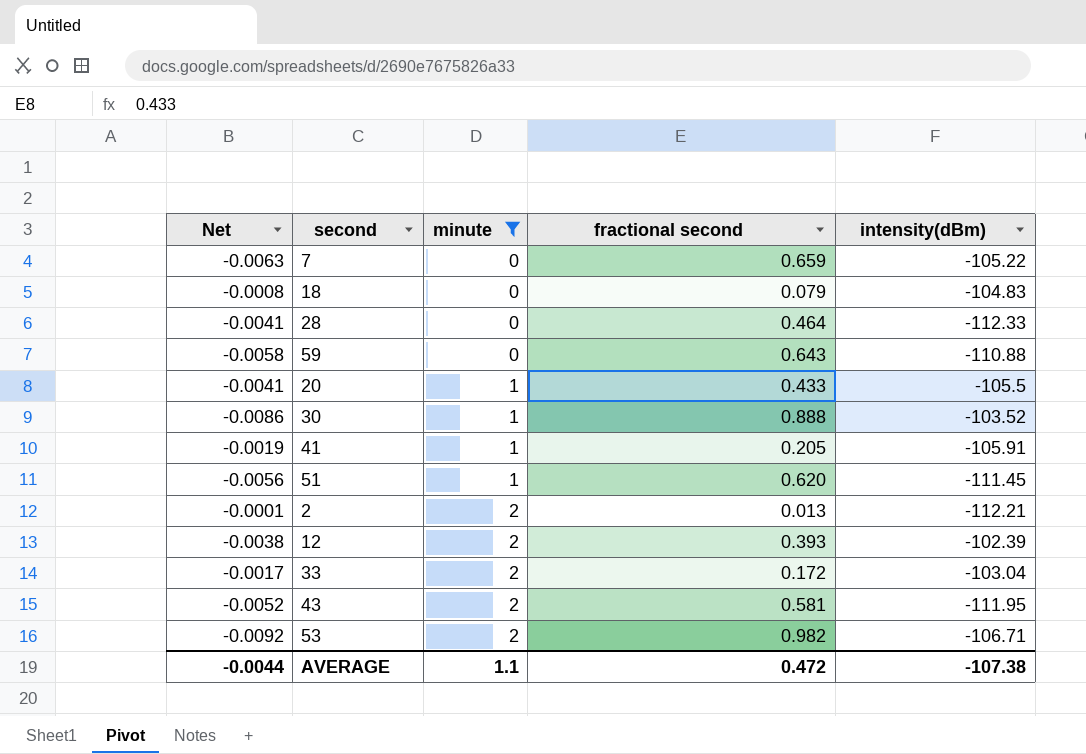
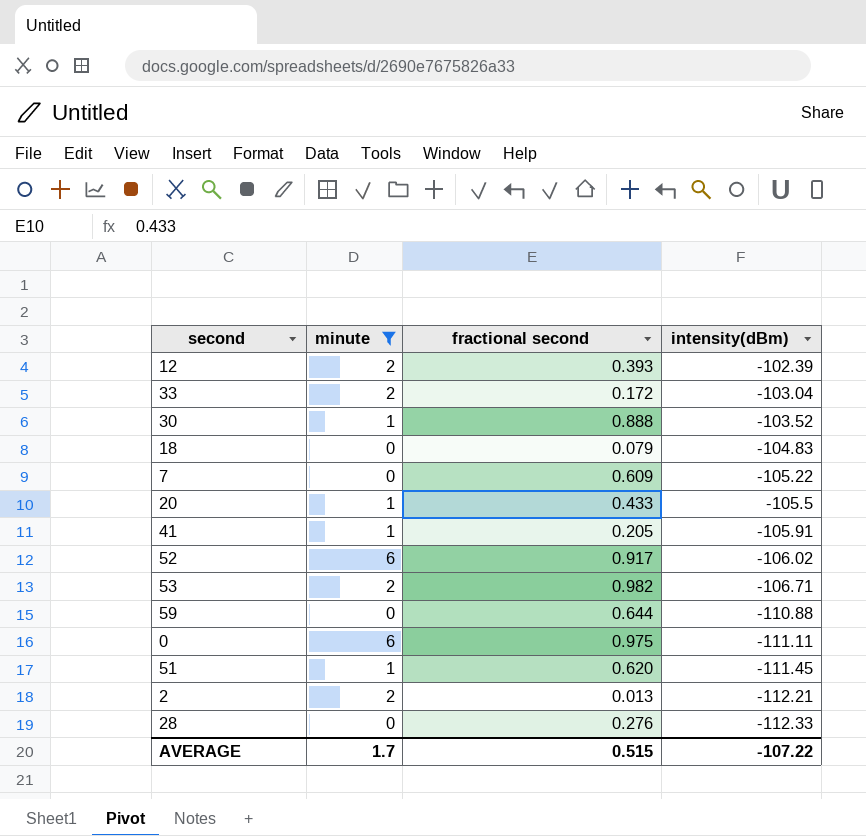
row order: minute ascending -> intensity(dBm) descending
column Net | formula: [fractional second] / [intensity(dBm)] -> none
row 43: -0.0052 | 2 | 0.581 | -111.95 -> none
7 | fractional second: 0.659 -> 0.609
row 52: none -> 6 | 0.917 | -106.02
59 | fractional second: 0.643 -> 0.644
row 0: none -> 6 | 0.975 | -111.11
28 | fractional second: 0.464 -> 0.276
AVERAGE | minute: 1.1 -> 1.7
AVERAGE | fractional second: 0.472 -> 0.515
AVERAGE | intensity(dBm): -107.38 -> -107.22

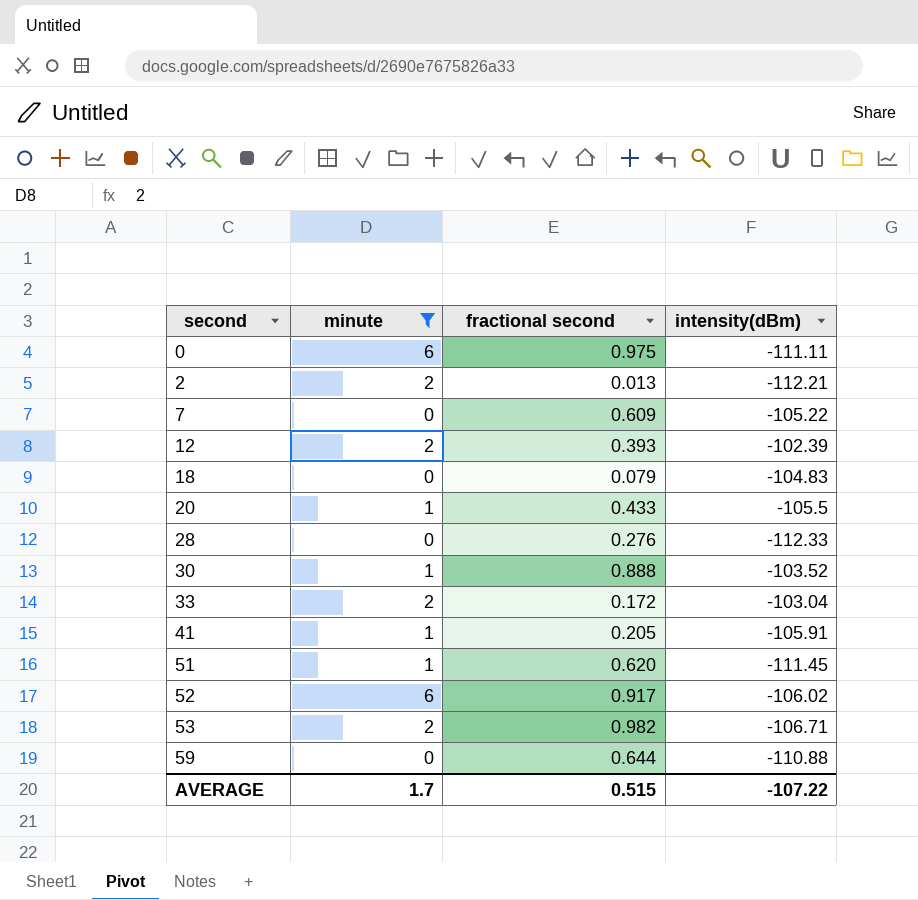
row order: intensity(dBm) descending -> second ascending

